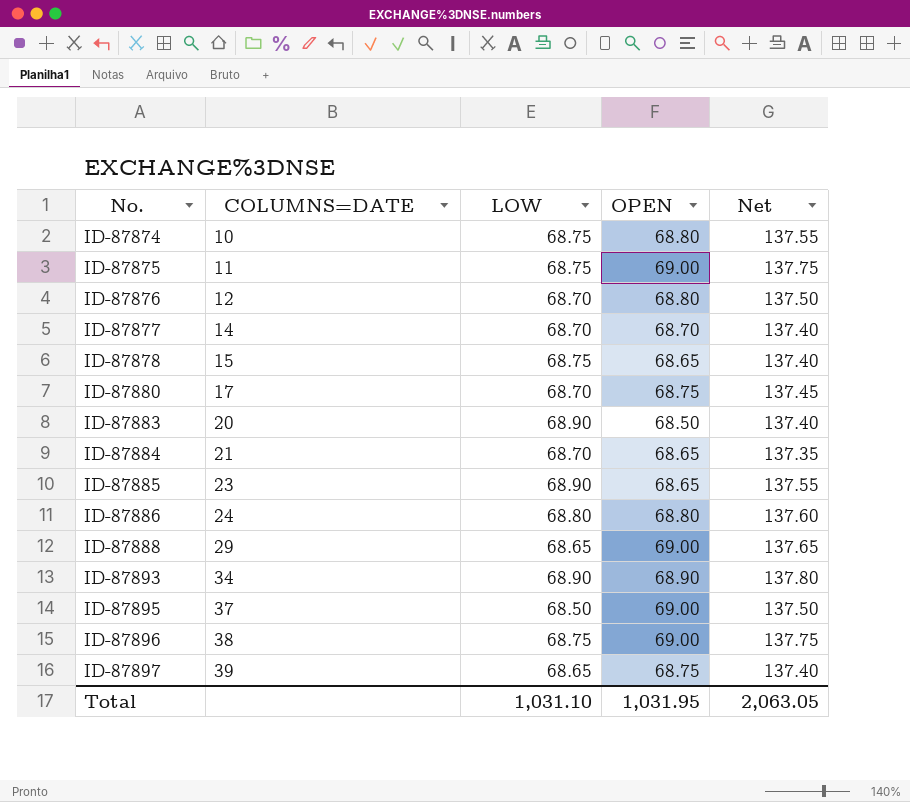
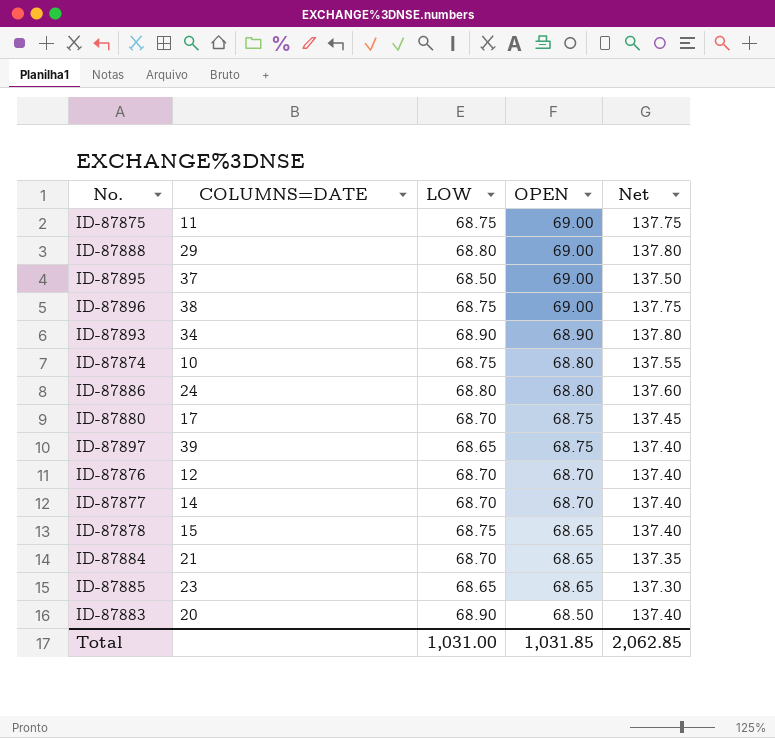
row order: No. ascending -> OPEN descending
ID-87888 | LOW: 68.65 -> 68.80
ID-87888 | Net: 137.65 -> 137.80
ID-87876 | OPEN: 68.80 -> 68.70
ID-87876 | Net: 137.50 -> 137.40
ID-87885 | LOW: 68.90 -> 68.65
ID-87885 | Net: 137.55 -> 137.30
Total | LOW: 1,031.10 -> 1,031.00
Total | OPEN: 1,031.95 -> 1,031.85
Total | Net: 2,063.05 -> 2,062.85

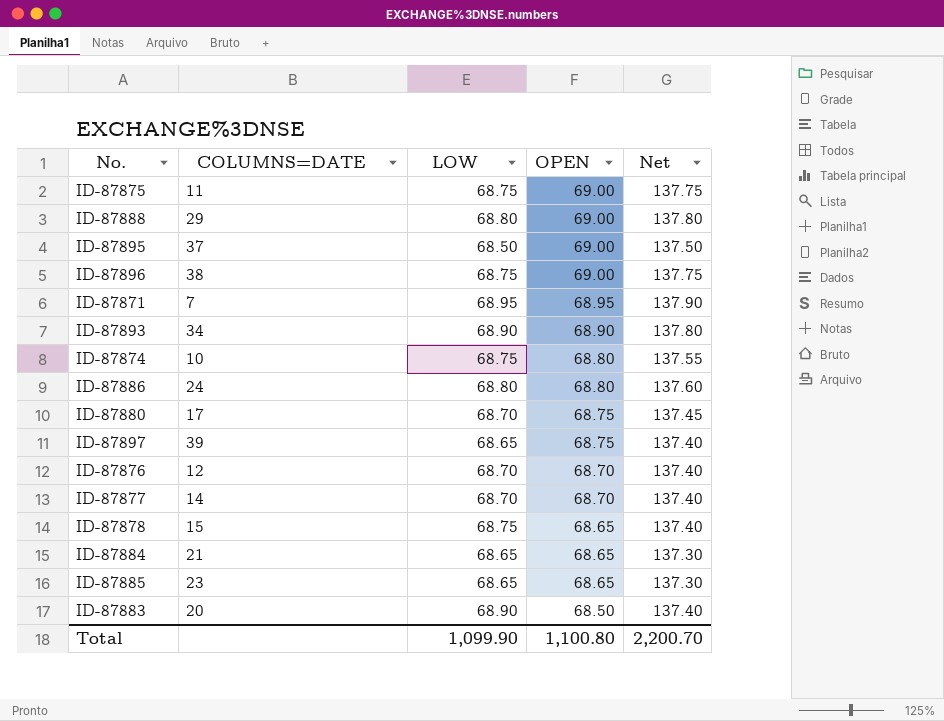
row ID-87871: none -> 7 | 68.95 | 68.95 | 137.90
ID-87884 | LOW: 68.70 -> 68.65
ID-87884 | Net: 137.35 -> 137.30
Total | LOW: 1,031.00 -> 1,099.90
Total | OPEN: 1,031.85 -> 1,100.80
Total | Net: 2,062.85 -> 2,200.70

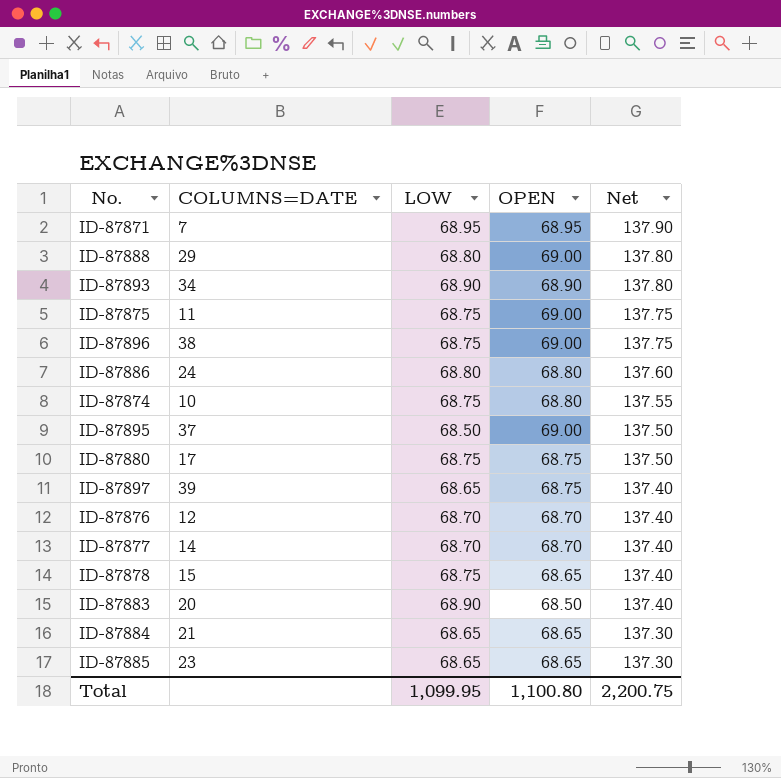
row order: OPEN descending -> Net descending
ID-87880 | LOW: 68.70 -> 68.75
ID-87880 | Net: 137.45 -> 137.50
Total | LOW: 1,099.90 -> 1,099.95
Total | Net: 2,200.70 -> 2,200.75

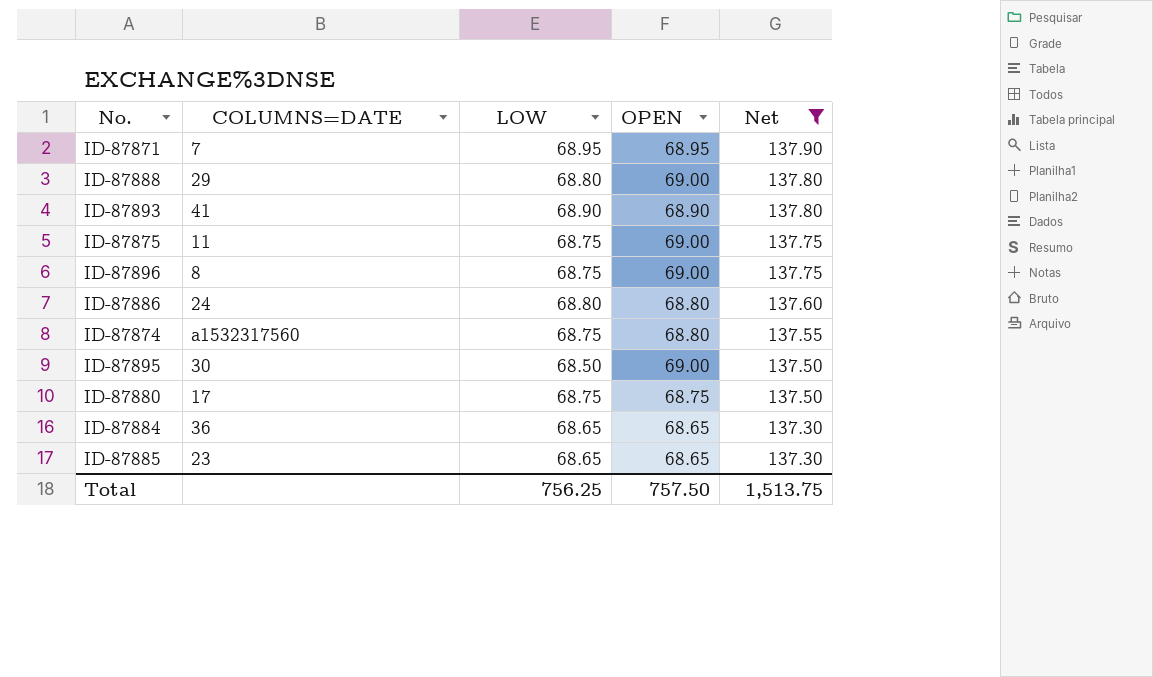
filter: none -> Net != 137.40
ID-87893 | COLUMNS=DATE: 34 -> 41
ID-87896 | COLUMNS=DATE: 38 -> 8
ID-87874 | COLUMNS=DATE: 10 -> a1532317560
ID-87895 | COLUMNS=DATE: 37 -> 30
ID-87884 | COLUMNS=DATE: 21 -> 36
Total | LOW: 1,099.95 -> 756.25
Total | OPEN: 1,100.80 -> 757.50
Total | Net: 2,200.75 -> 1,513.75

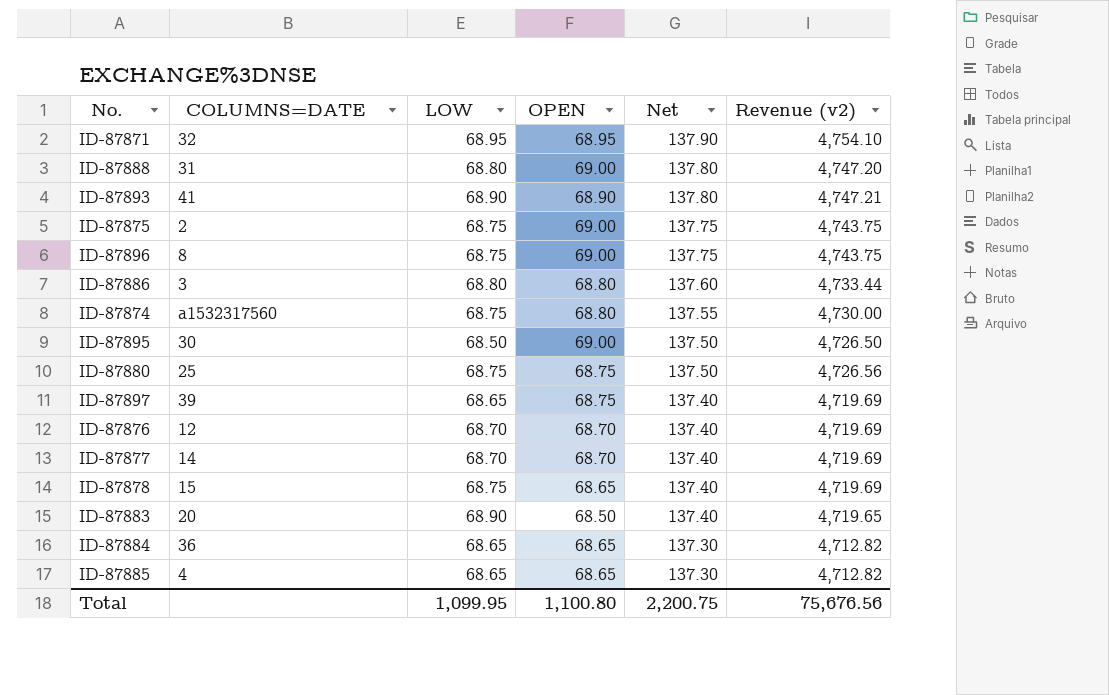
filter: Net != 137.40 -> none
column Revenue (v2) | formula: none -> [LOW] * [OPEN]
ID-87871 | COLUMNS=DATE: 7 -> 32
ID-87888 | COLUMNS=DATE: 29 -> 31
ID-87875 | COLUMNS=DATE: 11 -> 2
ID-87886 | COLUMNS=DATE: 24 -> 3
ID-87880 | COLUMNS=DATE: 17 -> 25
ID-87885 | COLUMNS=DATE: 23 -> 4
Total | LOW: 756.25 -> 1,099.95
Total | OPEN: 757.50 -> 1,100.80
Total | Net: 1,513.75 -> 2,200.75

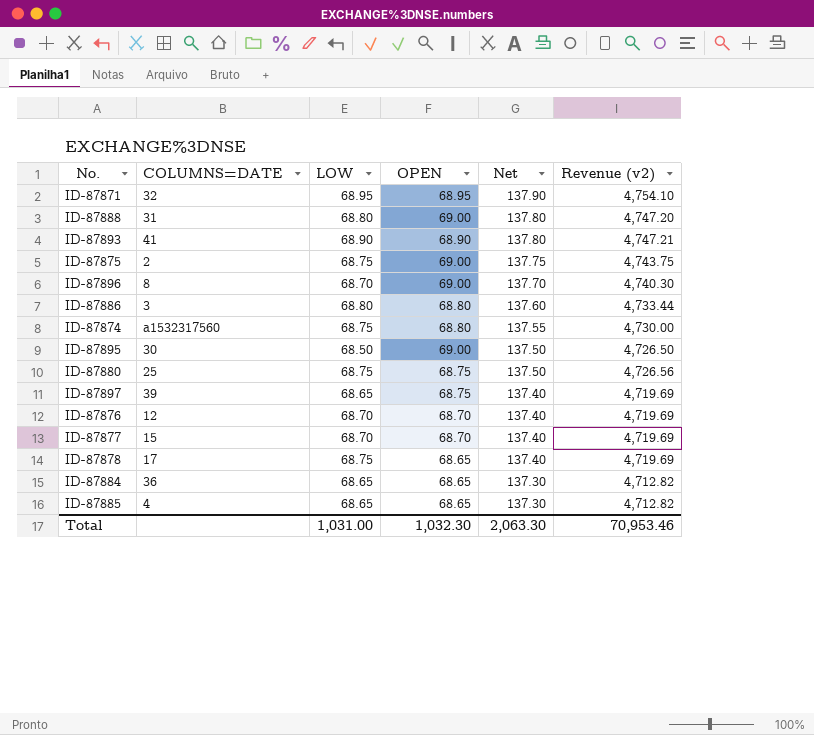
row ID-87883: 20 | 68.90 | 68.50 | 137.40 | 4,719.65 -> none
ID-87896 | LOW: 68.75 -> 68.70
ID-87896 | Net: 137.75 -> 137.70
ID-87896 | Revenue (v2): 4,743.75 -> 4,740.30
ID-87877 | COLUMNS=DATE: 14 -> 15
ID-87878 | COLUMNS=DATE: 15 -> 17
Total | LOW: 1,099.95 -> 1,031.00
Total | OPEN: 1,100.80 -> 1,032.30
Total | Net: 2,200.75 -> 2,063.30
Total | Revenue (v2): 75,676.56 -> 70,953.46

